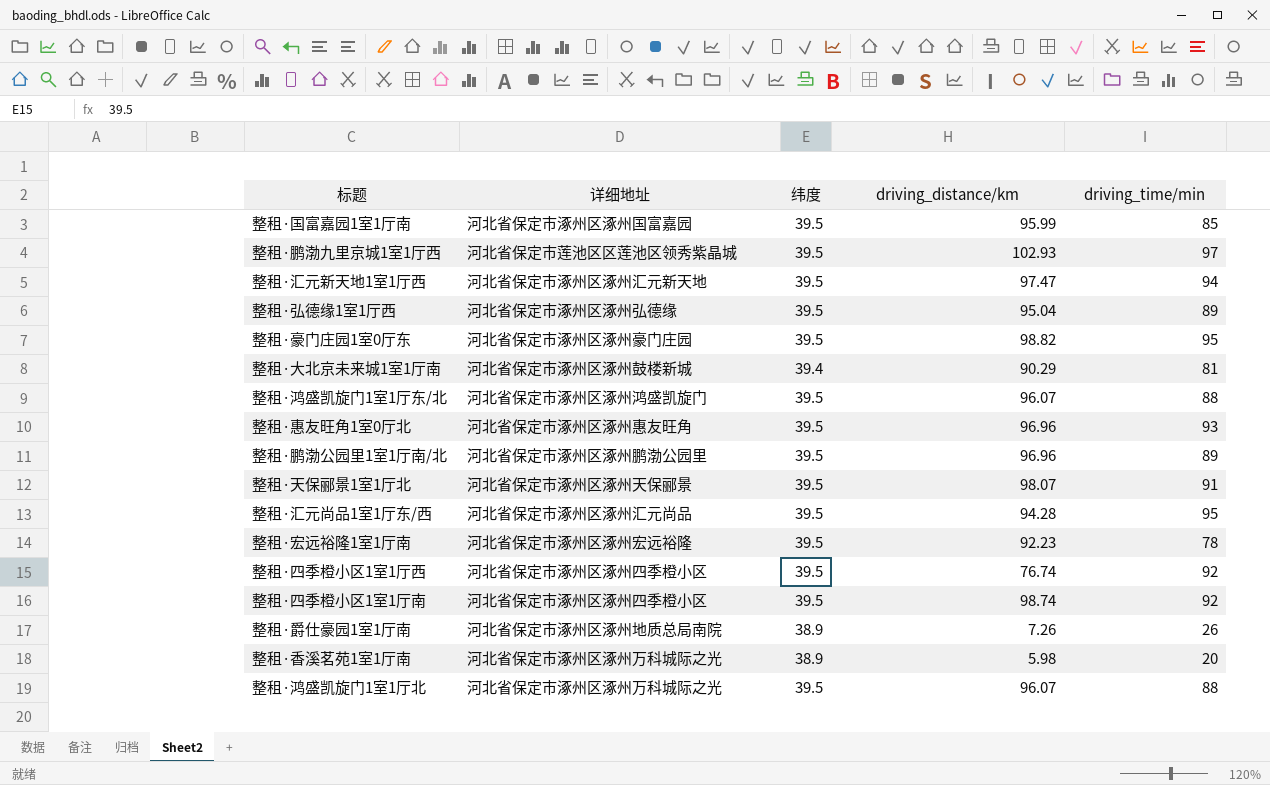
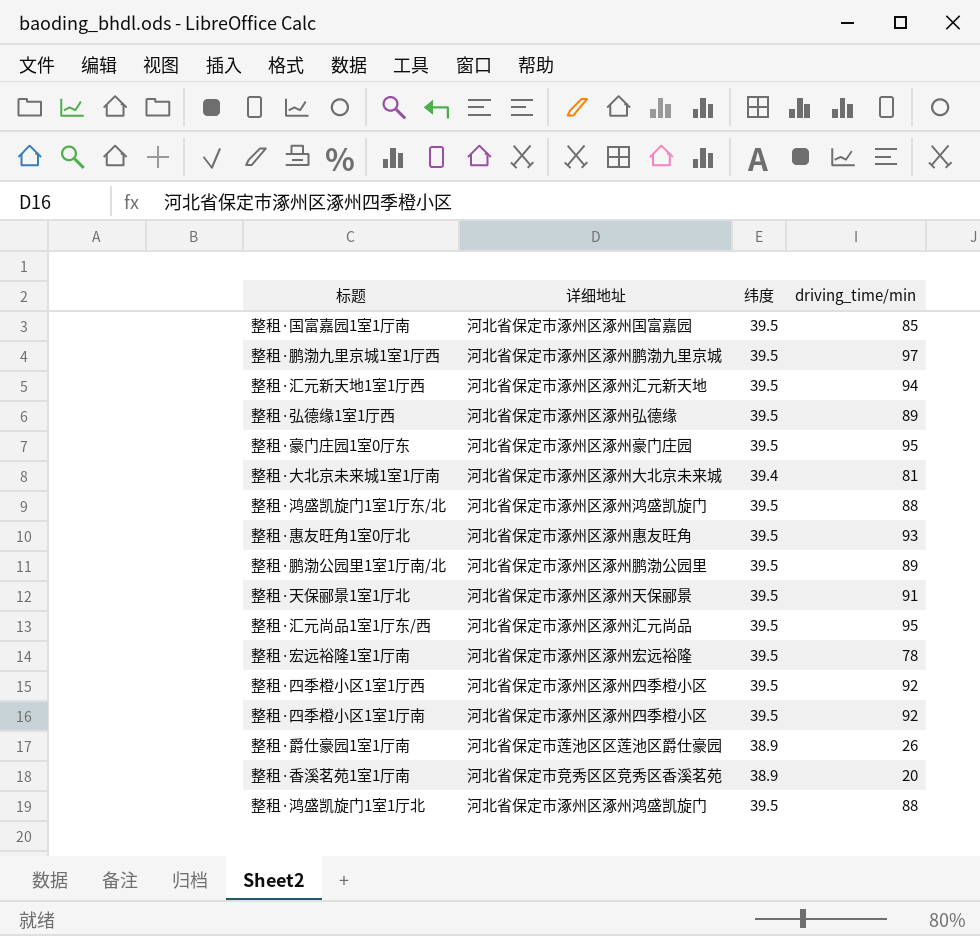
column driving_distance/km | position: 4 -> none
整租·鹏渤九里京城1室1厅西 | 详细地址: 河北省保定市莲池区区莲池区领秀紫晶城 -> 河北省保定市涿州区涿州鹏渤九里京城
整租·大北京未来城1室1厅南 | 详细地址: 河北省保定市涿州区涿州鼓楼新城 -> 河北省保定市涿州区涿州大北京未来城
整租·爵仕豪园1室1厅南 | 详细地址: 河北省保定市涿州区涿州地质总局南院 -> 河北省保定市莲池区区莲池区爵仕豪园
整租·香溪茗苑1室1厅南 | 详细地址: 河北省保定市涿州区涿州万科城际之光 -> 河北省保定市竞秀区区竞秀区香溪茗苑
整租·鸿盛凯旋门1室1厅北 | 详细地址: 河北省保定市涿州区涿州万科城际之光 -> 河北省保定市涿州区涿州鸿盛凯旋门

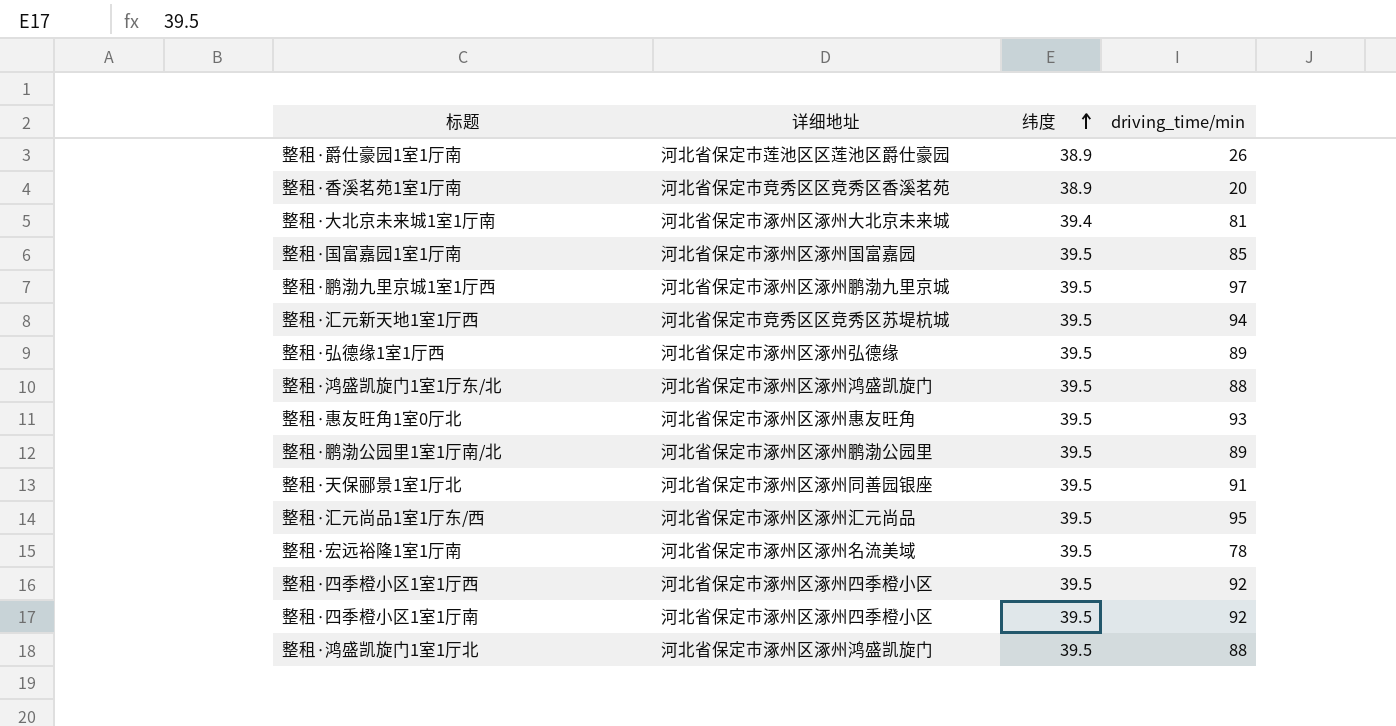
row order: none -> 纬度 ascending
row 整租·豪门庄园1室0厅东: 河北省保定市涿州区涿州豪门庄园 | 39.5 | 95 -> none
整租·汇元新天地1室1厅西 | 详细地址: 河北省保定市涿州区涿州汇元新天地 -> 河北省保定市竞秀区区竞秀区苏堤杭城
整租·天保郦景1室1厅北 | 详细地址: 河北省保定市涿州区涿州天保郦景 -> 河北省保定市涿州区涿州同善园银座
整租·宏远裕隆1室1厅南 | 详细地址: 河北省保定市涿州区涿州宏远裕隆 -> 河北省保定市涿州区涿州名流美域

